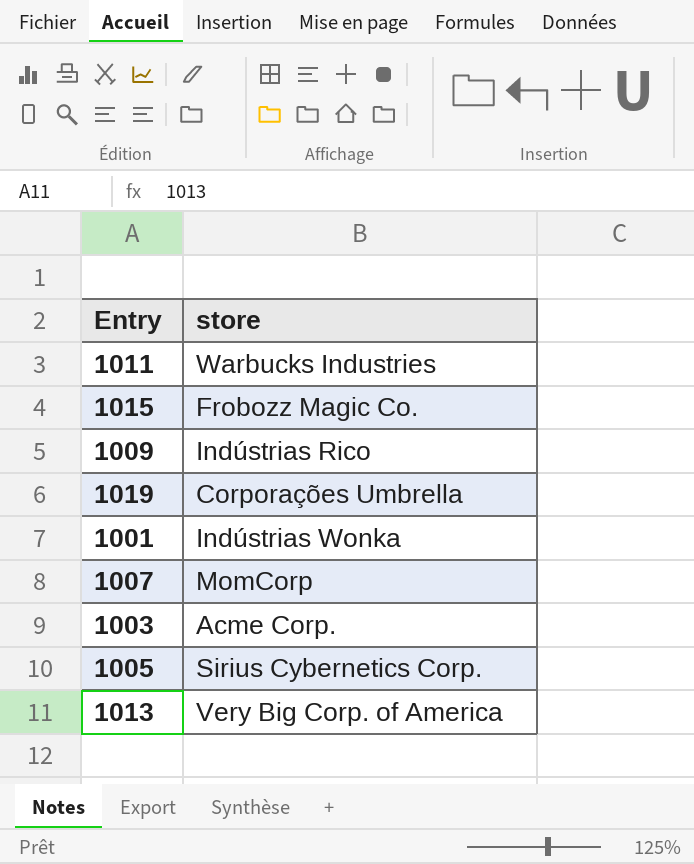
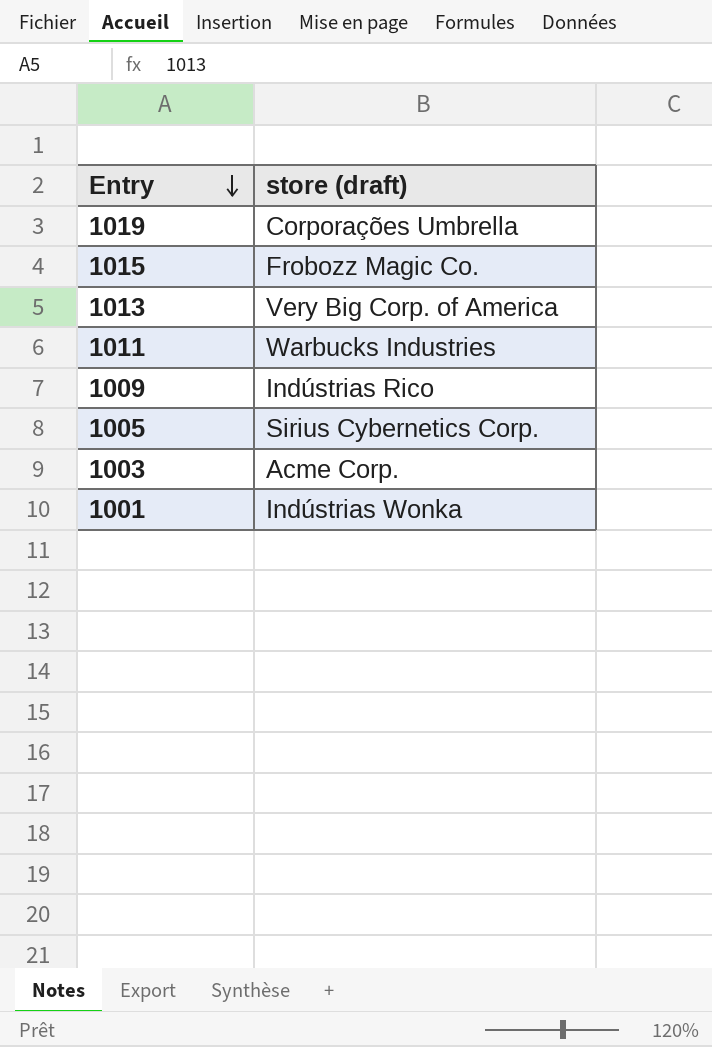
row order: none -> Entry descending
column name: store -> store (draft)
row 1007: MomCorp -> none

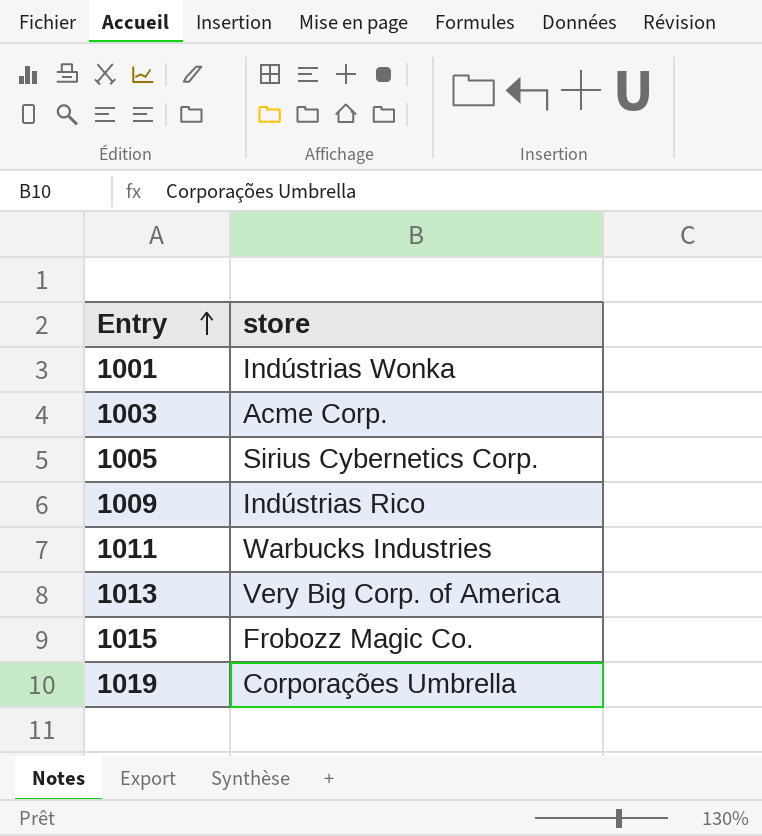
row order: Entry descending -> Entry ascending
column name: store (draft) -> store

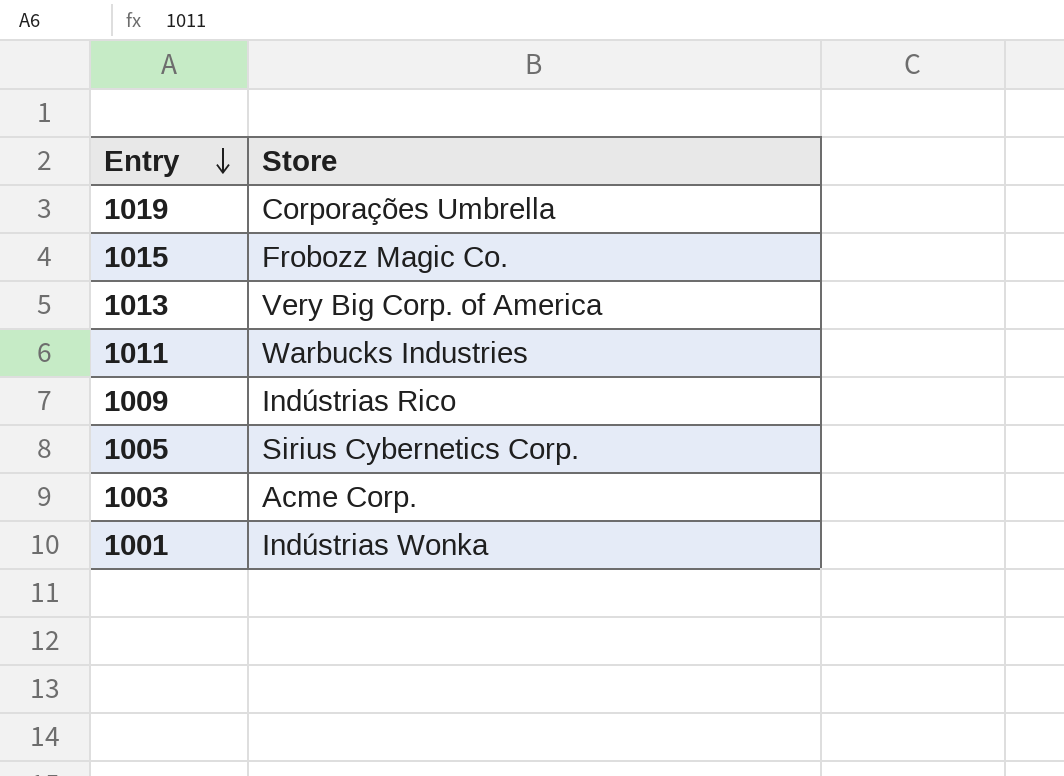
row order: Entry ascending -> Entry descending
column name: store -> Store

